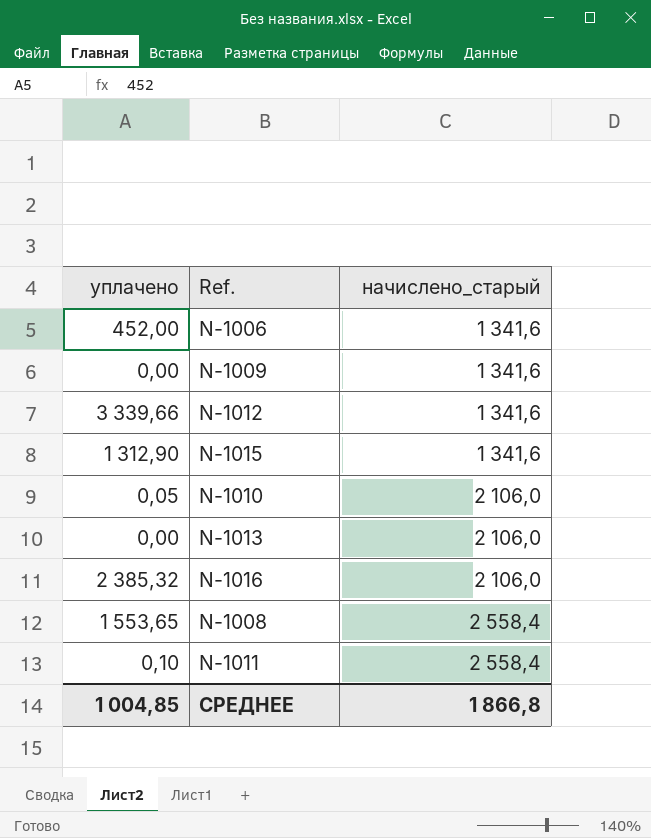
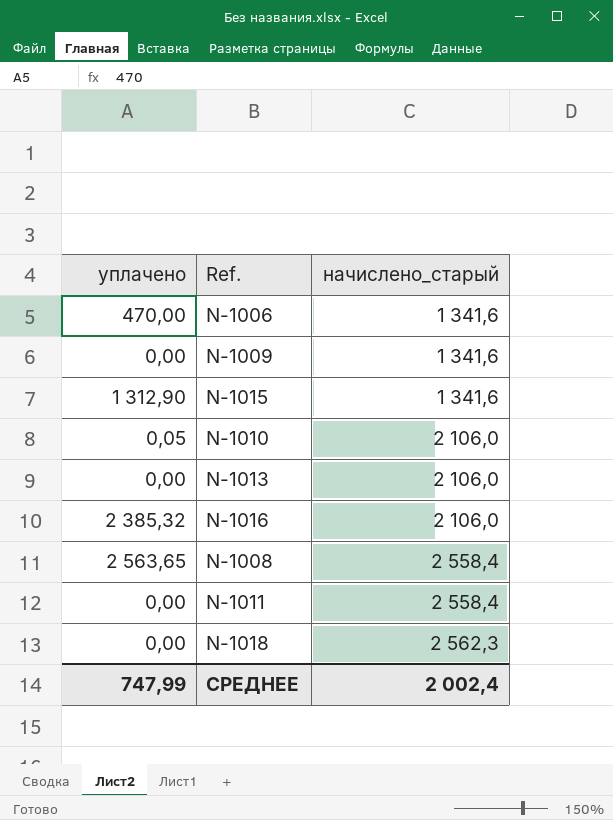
row N-1012: 3 339,66 | 1 341,6 -> none
N-1006 | уплачено: 452,00 -> 470,00
N-1008 | уплачено: 1 553,65 -> 2 563,65
N-1011 | уплачено: 0,10 -> 0,00
row N-1018: none -> 0,00 | 2 562,3
СРЕДНЕЕ | уплачено: 1 004,85 -> 747,99
СРЕДНЕЕ | начислено_старый: 1 866,8 -> 2 002,4

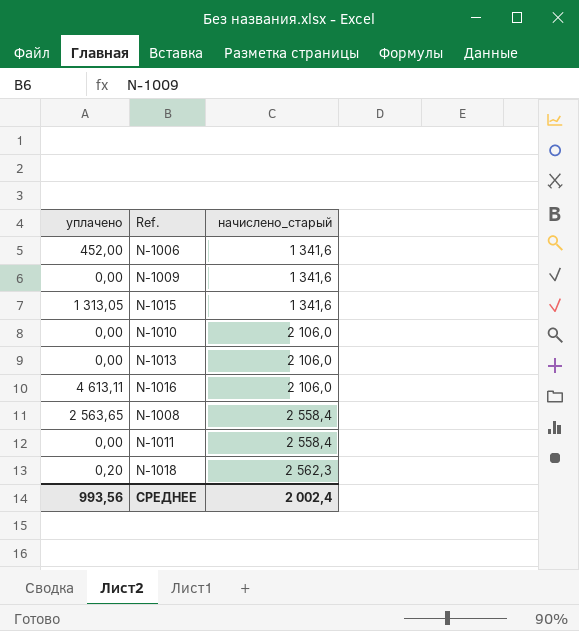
N-1006 | уплачено: 470,00 -> 452,00
N-1015 | уплачено: 1 312,90 -> 1 313,05
N-1010 | уплачено: 0,05 -> 0,00
N-1016 | уплачено: 2 385,32 -> 4 613,11
N-1018 | уплачено: 0,00 -> 0,20
СРЕДНЕЕ | уплачено: 747,99 -> 993,56

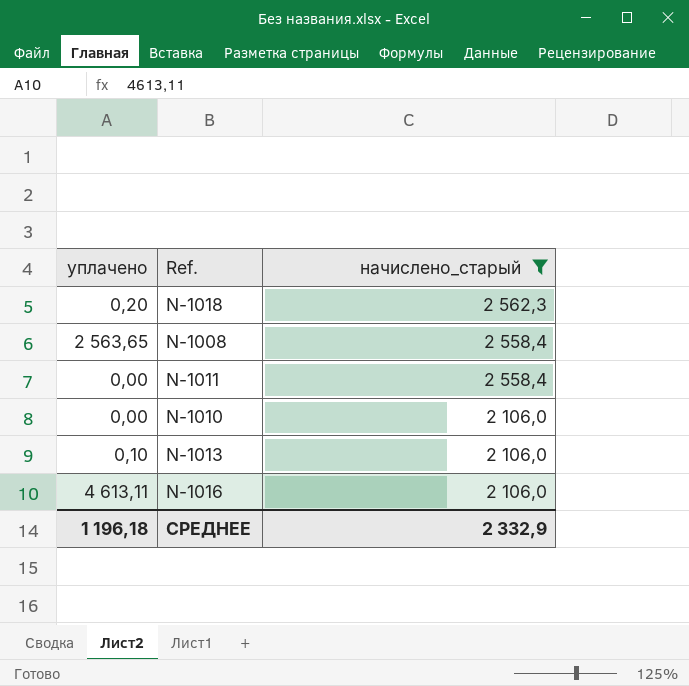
filter: none -> начислено_старый != 1 341,6
row order: начислено_старый ascending -> начислено_старый descending
N-1013 | уплачено: 0,00 -> 0,10
СРЕДНЕЕ | уплачено: 993,56 -> 1 196,18
СРЕДНЕЕ | начислено_старый: 2 002,4 -> 2 332,9

